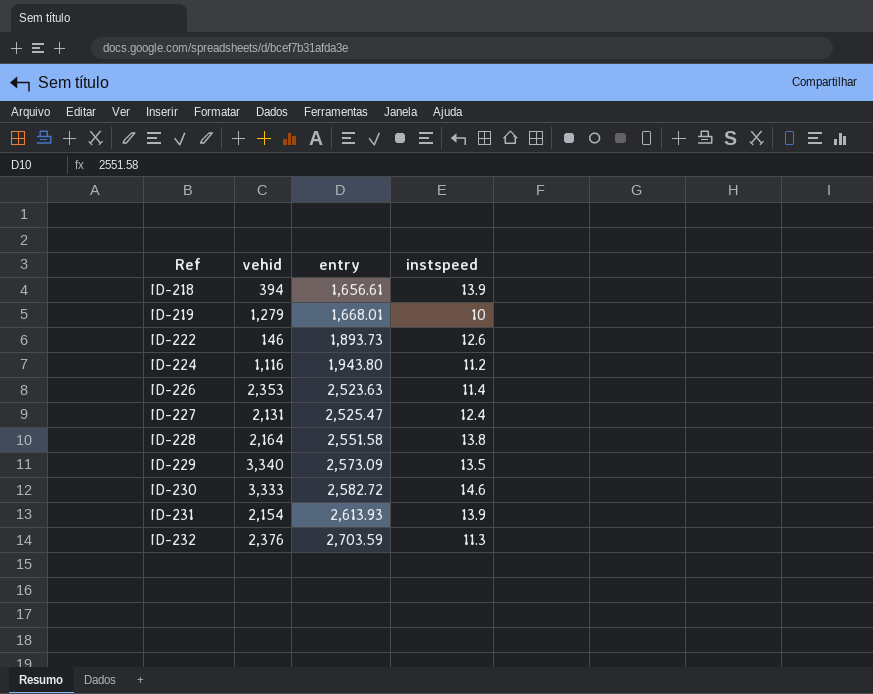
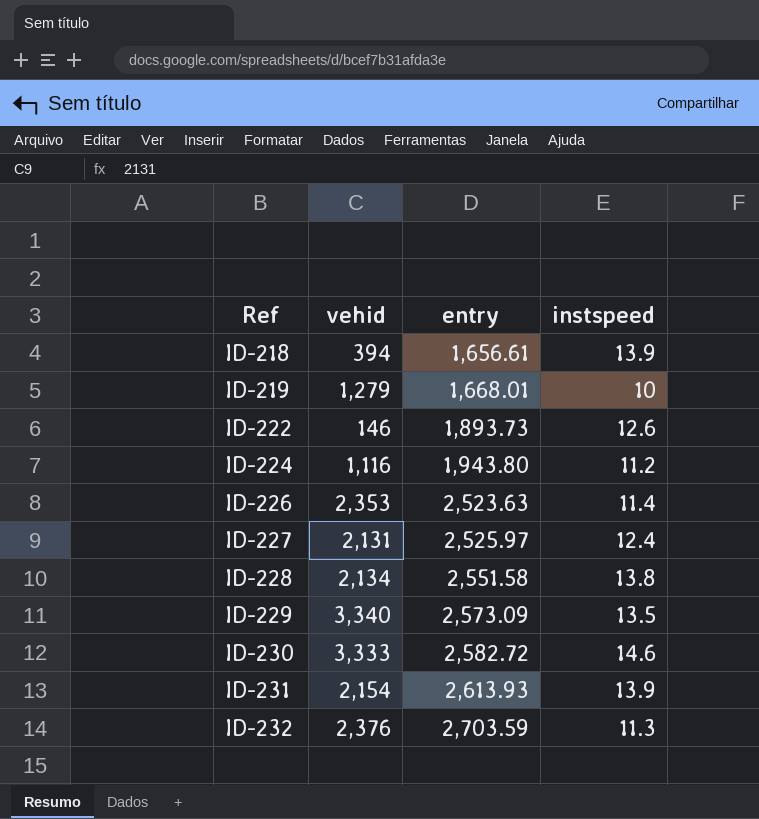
ID-227 | entry: 2,525.47 -> 2,525.97
ID-228 | vehid: 2,164 -> 2,134

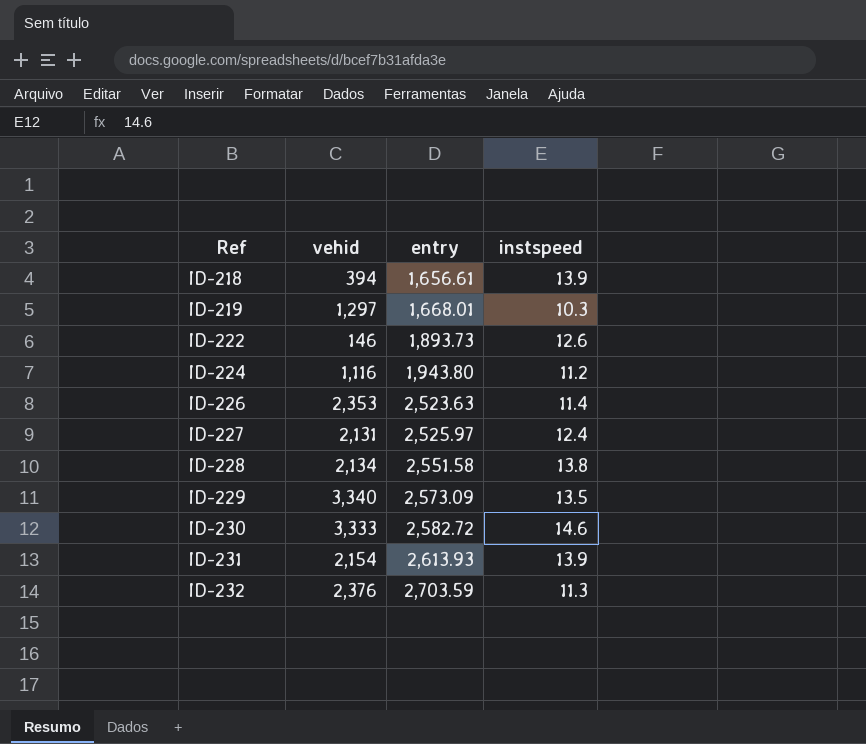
ID-219 | vehid: 1,279 -> 1,297
ID-219 | instspeed: 10 -> 10.3

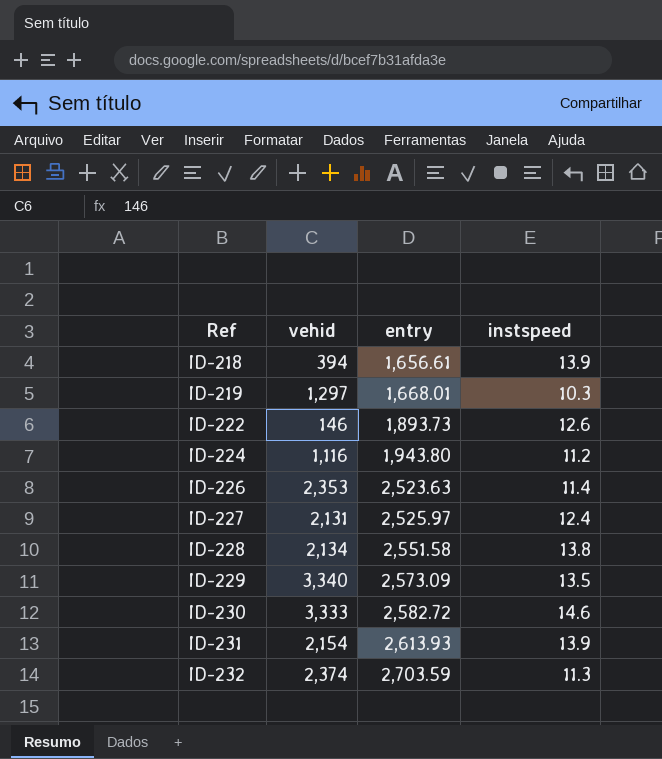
ID-232 | vehid: 2,376 -> 2,374

